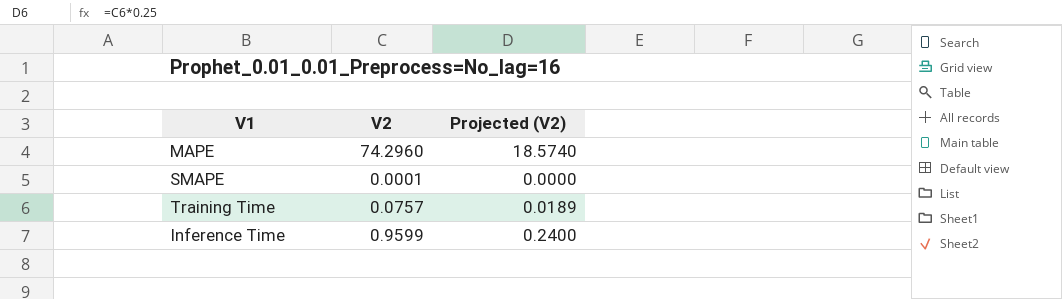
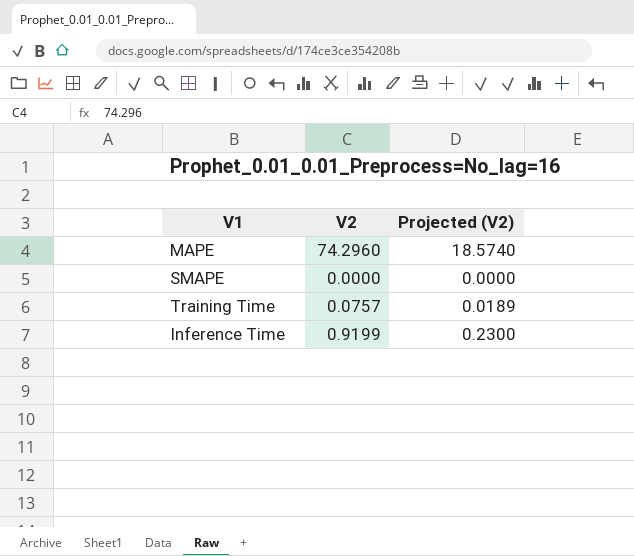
SMAPE | V2: 0.0001 -> 0.0000
Inference Time | V2: 0.9599 -> 0.9199
Inference Time | Projected (V2): 0.2400 -> 0.2300

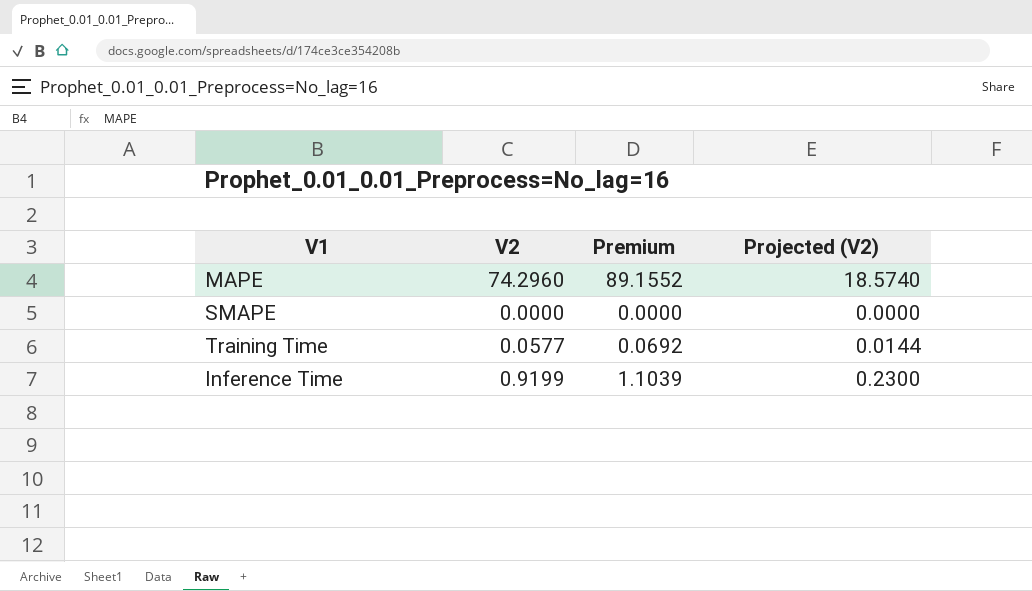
column Premium | formula: none -> [V2] * 1.2
Training Time | V2: 0.0757 -> 0.0577
Training Time | Projected (V2): 0.0189 -> 0.0144

